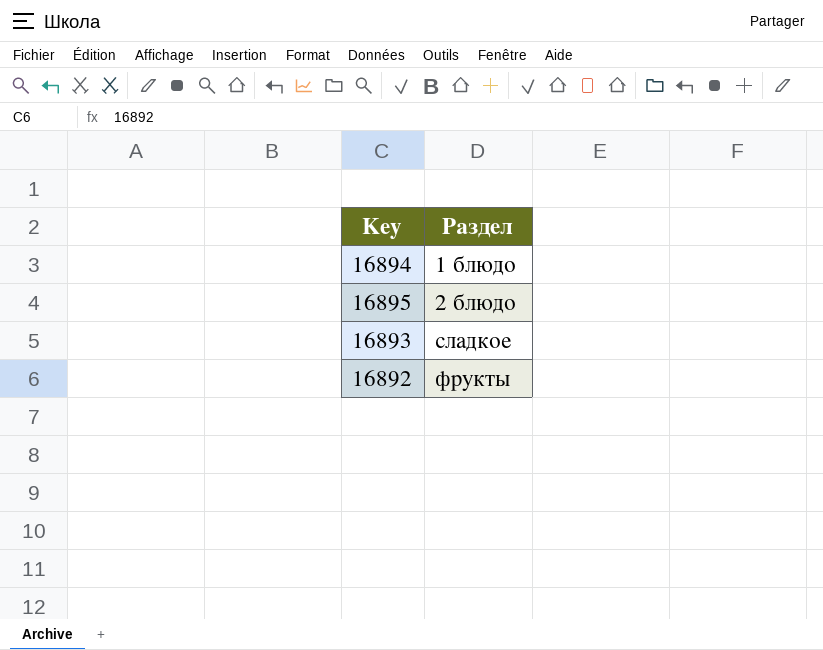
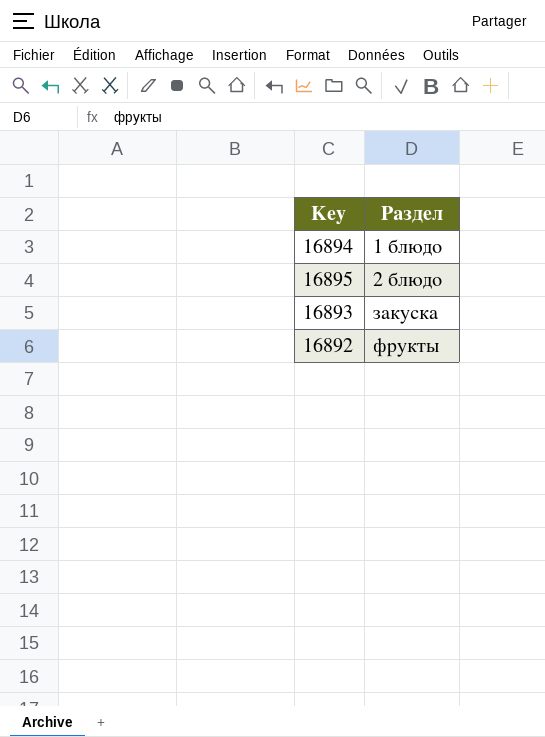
16893 | Раздел: сладкое -> закуска

